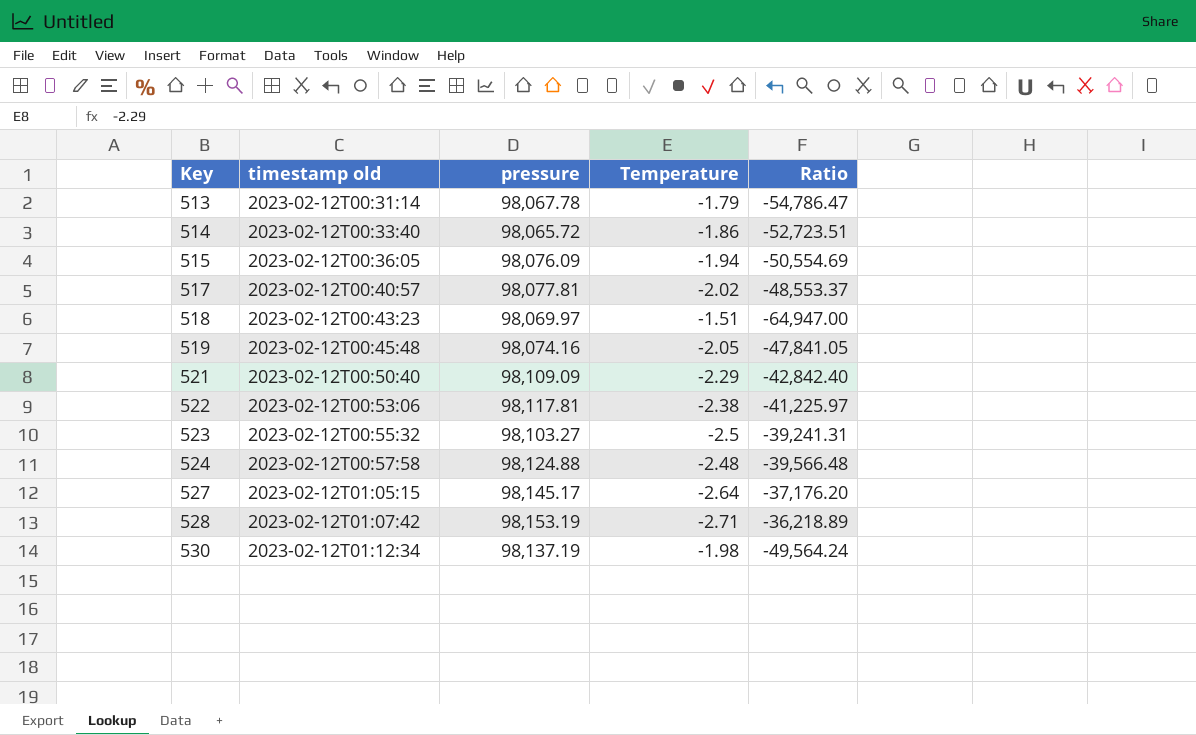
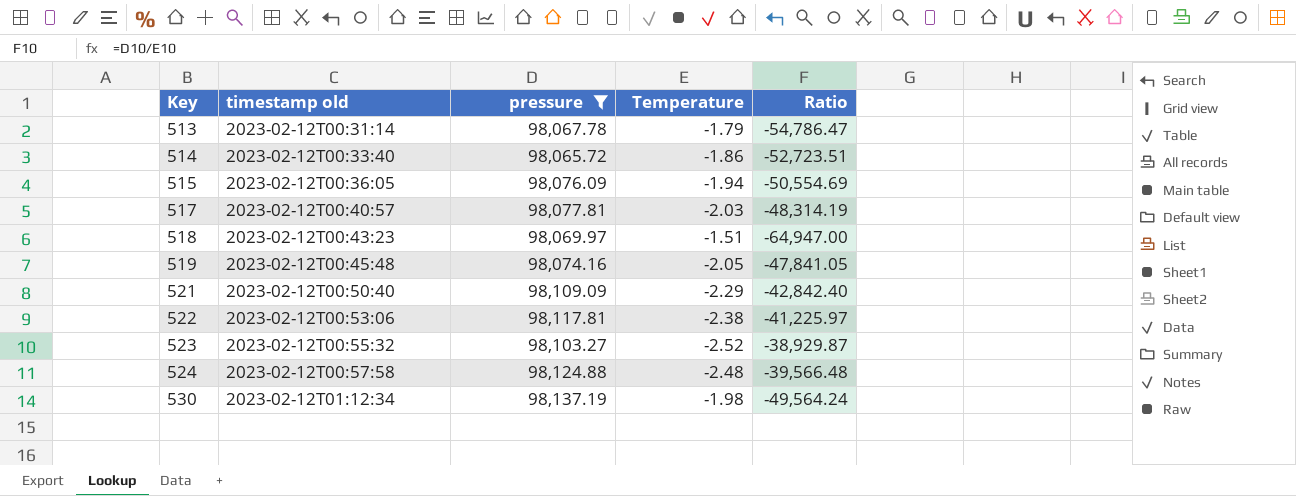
filter: none -> pressure <= 98,137.19
517 | Temperature: -2.02 -> -2.03
517 | Ratio: -48,553.37 -> -48,314.19
523 | Temperature: -2.5 -> -2.52
523 | Ratio: -39,241.31 -> -38,929.87

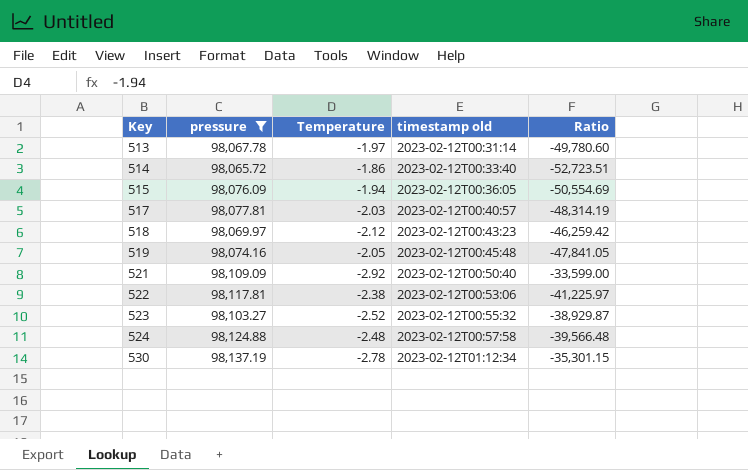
column timestamp old | position: 2 -> 4
513 | Temperature: -1.79 -> -1.97
513 | Ratio: -54,786.47 -> -49,780.60
518 | Temperature: -1.51 -> -2.12
518 | Ratio: -64,947.00 -> -46,259.42
521 | Temperature: -2.29 -> -2.92
521 | Ratio: -42,842.40 -> -33,599.00
530 | Temperature: -1.98 -> -2.78
530 | Ratio: -49,564.24 -> -35,301.15

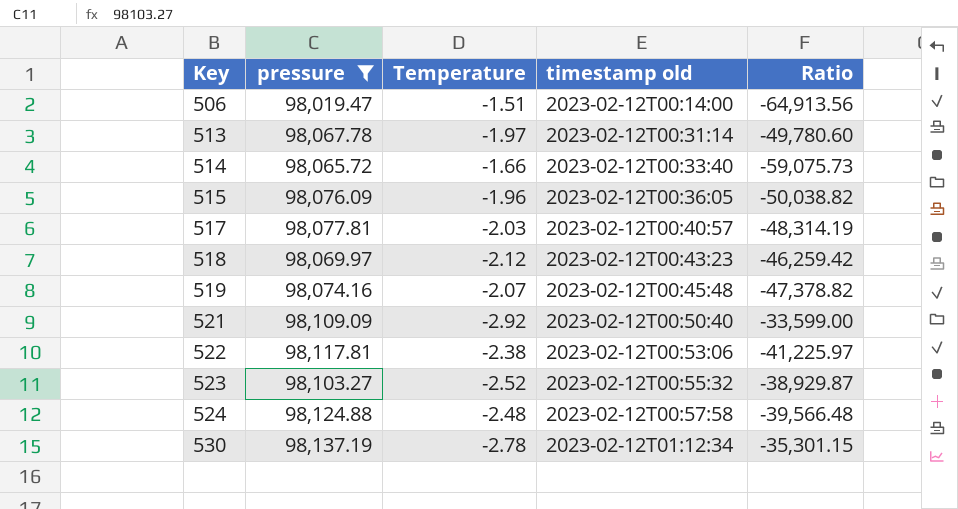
row 506: none -> 98,019.47 | -1.51 | 2023-02-12T00:14:00 | -64,913.56
514 | Temperature: -1.86 -> -1.66
514 | Ratio: -52,723.51 -> -59,075.73
515 | Temperature: -1.94 -> -1.96
515 | Ratio: -50,554.69 -> -50,038.82
519 | Temperature: -2.05 -> -2.07
519 | Ratio: -47,841.05 -> -47,378.82

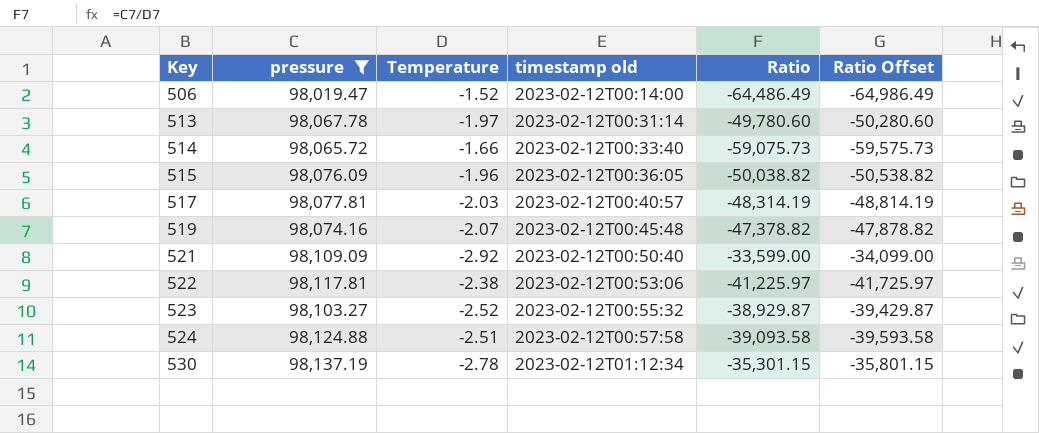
column Ratio Offset | formula: none -> [Ratio] - 500
row 518: 98,069.97 | -2.12 | 2023-02-12T00:43:23 | -46,259.42 -> none
506 | Temperature: -1.51 -> -1.52
506 | Ratio: -64,913.56 -> -64,486.49
524 | Temperature: -2.48 -> -2.51
524 | Ratio: -39,566.48 -> -39,093.58

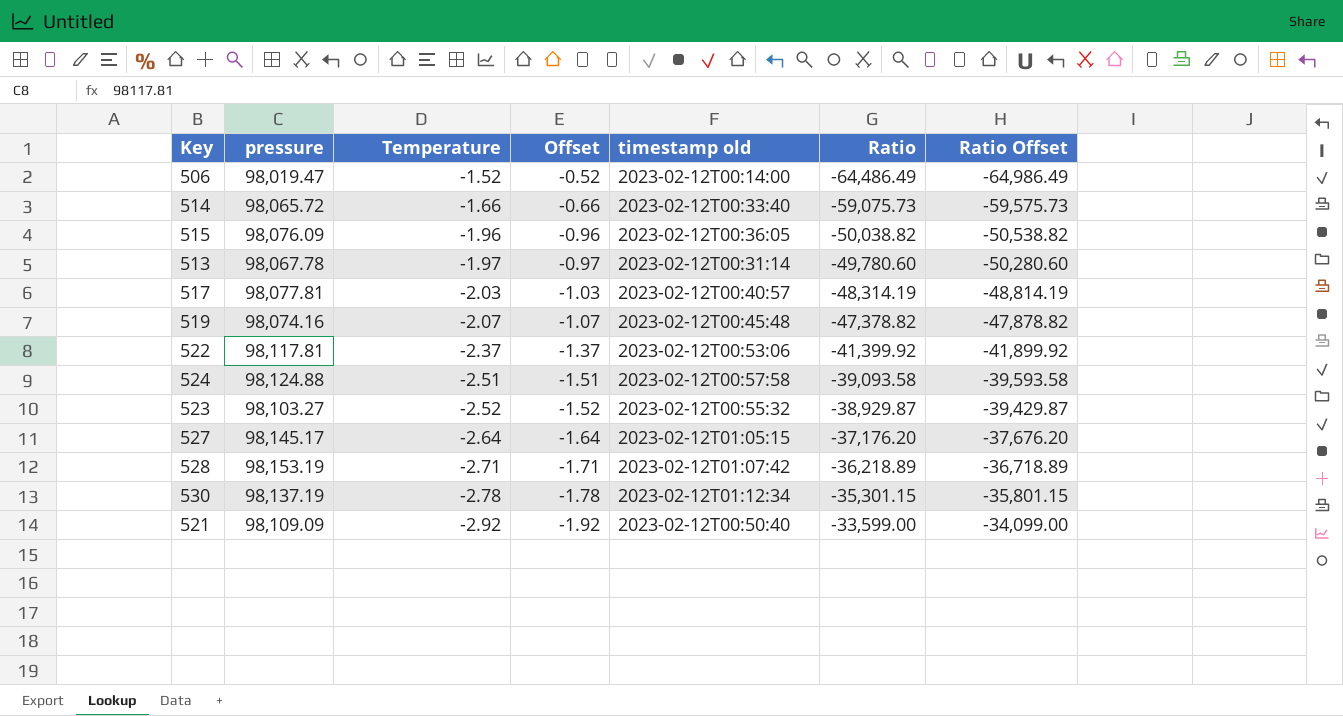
filter: pressure <= 98,137.19 -> none
row order: Key ascending -> Temperature descending
column Offset | formula: none -> [Temperature] + 1
522 | Temperature: -2.38 -> -2.37
522 | Ratio: -41,225.97 -> -41,399.92
522 | Ratio Offset: -41,725.97 -> -41,899.92

